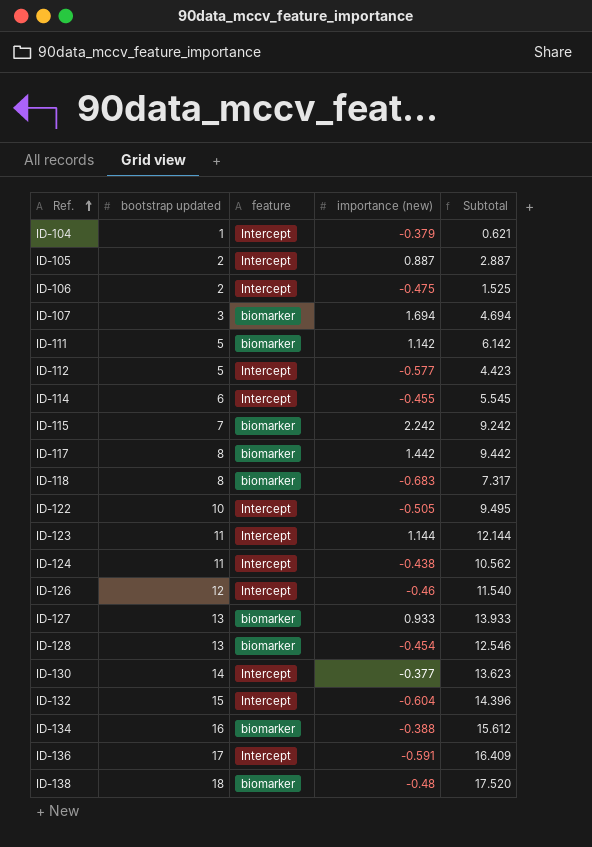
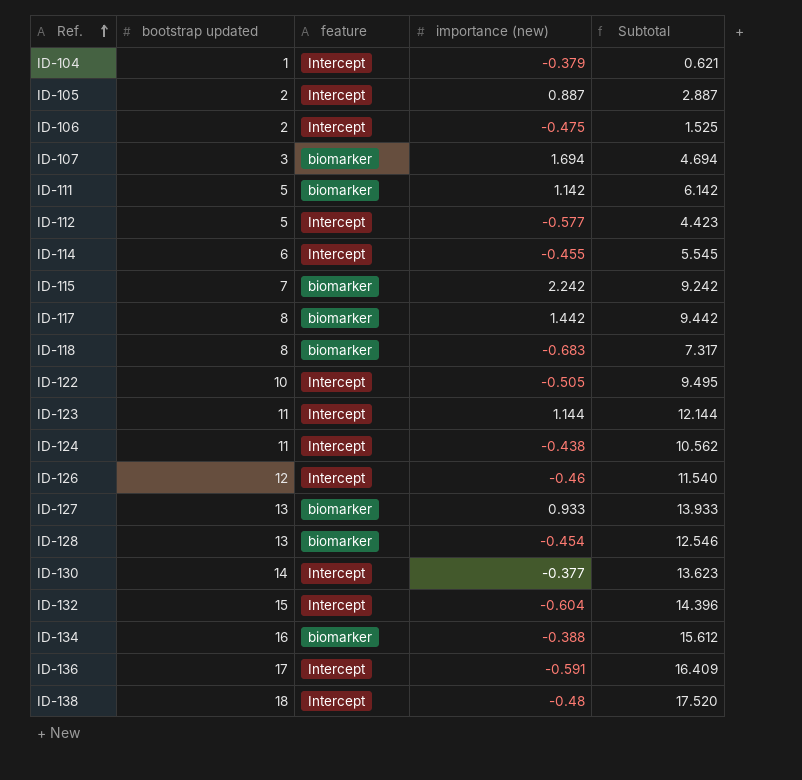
ID-138 | feature: biomarker -> Intercept

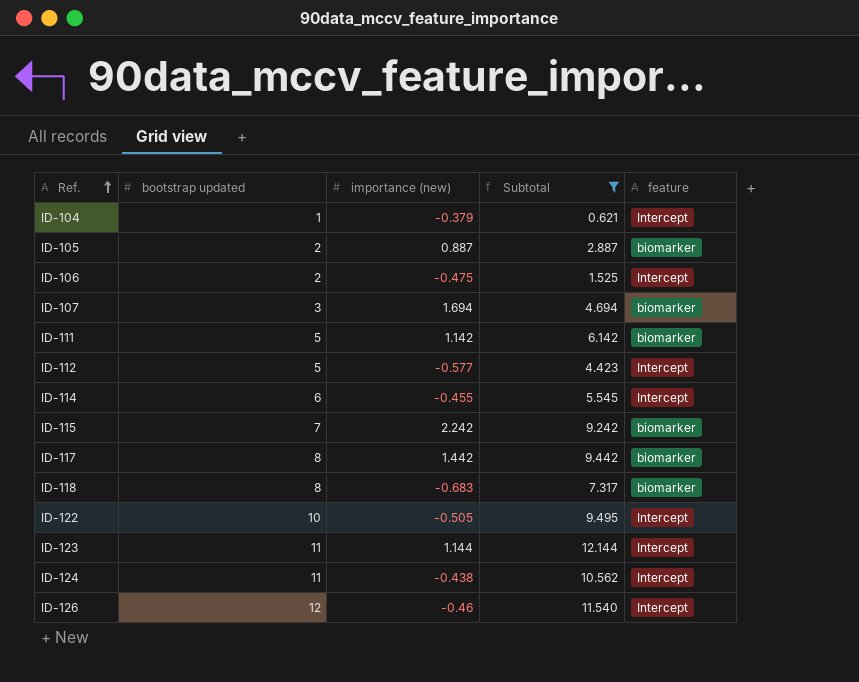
filter: none -> Subtotal <= 12.144
column feature | position: 3 -> 5
ID-105 | feature: Intercept -> biomarker

